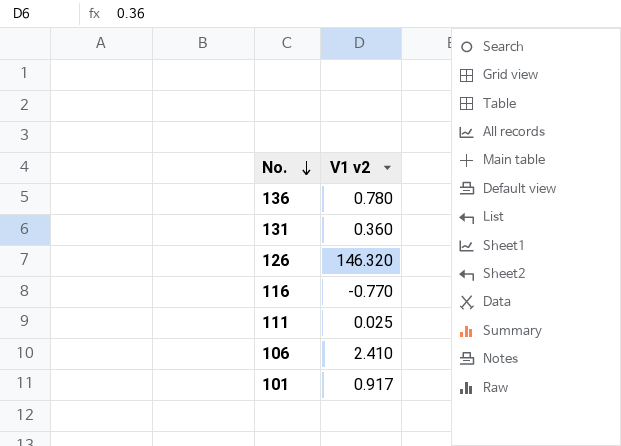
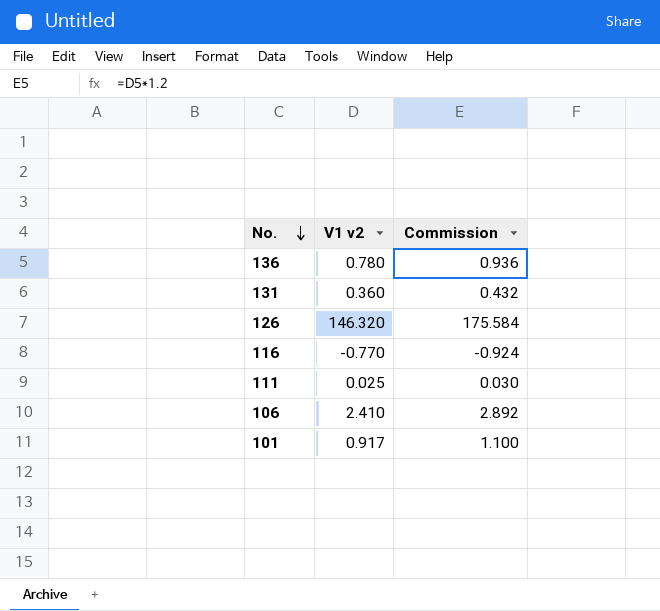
column Commission | formula: none -> [V1 v2] * 1.2

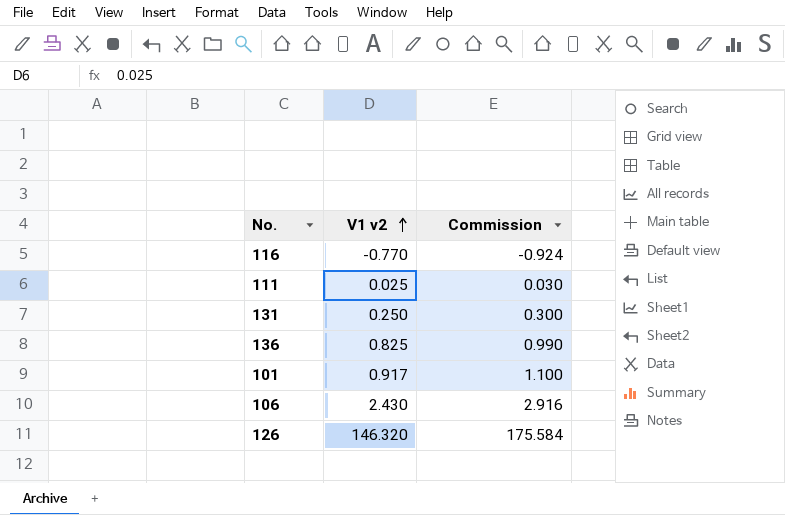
row order: No. descending -> V1 v2 ascending
131 | V1 v2: 0.360 -> 0.250
131 | Commission: 0.432 -> 0.300
136 | V1 v2: 0.780 -> 0.825
136 | Commission: 0.936 -> 0.990
106 | V1 v2: 2.410 -> 2.430
106 | Commission: 2.892 -> 2.916

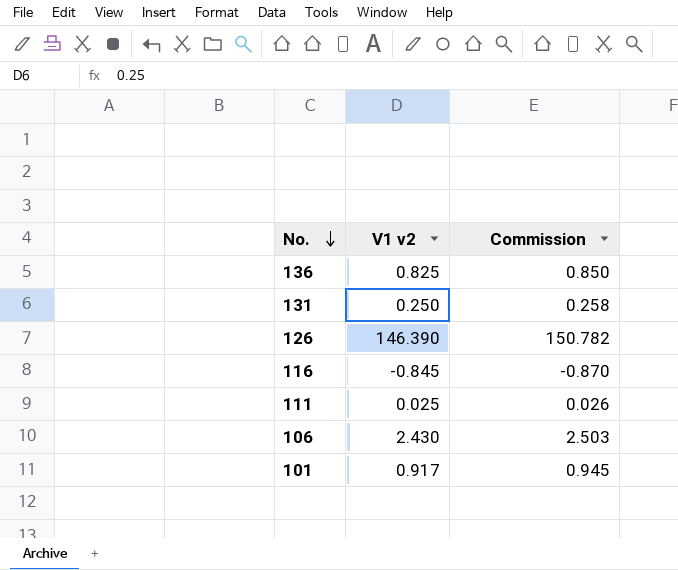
row order: V1 v2 ascending -> No. descending
column Commission | formula: [V1 v2] * 1.2 -> [V1 v2] * 1.03
126 | V1 v2: 146.320 -> 146.390
116 | V1 v2: -0.770 -> -0.845

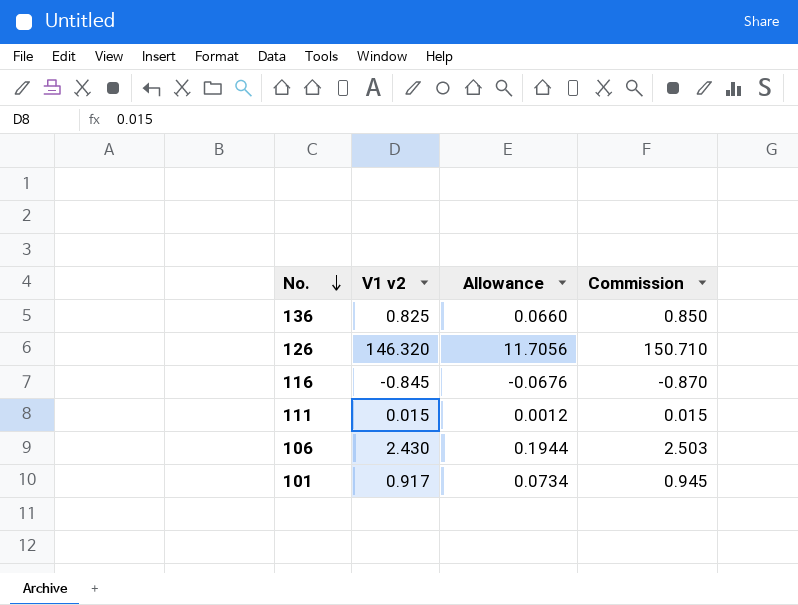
column Allowance | formula: none -> [V1 v2] * 0.08
row 131: 0.250 | 0.258 -> none
126 | V1 v2: 146.390 -> 146.320
126 | Commission: 150.782 -> 150.710
111 | V1 v2: 0.025 -> 0.015
111 | Commission: 0.026 -> 0.015

